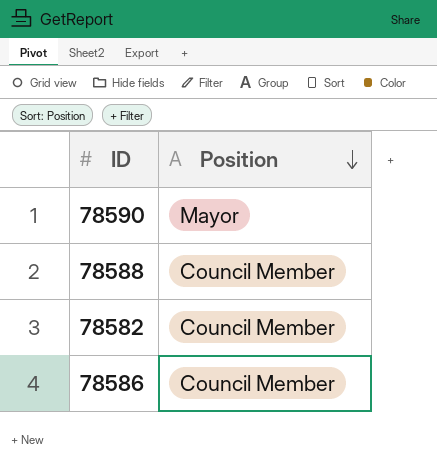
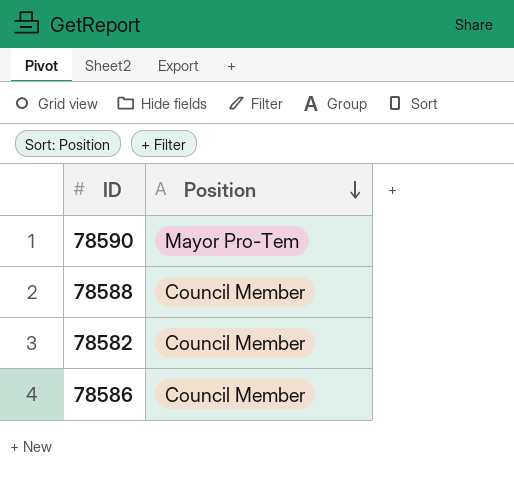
78590 | Position: Mayor -> Mayor Pro-Tem

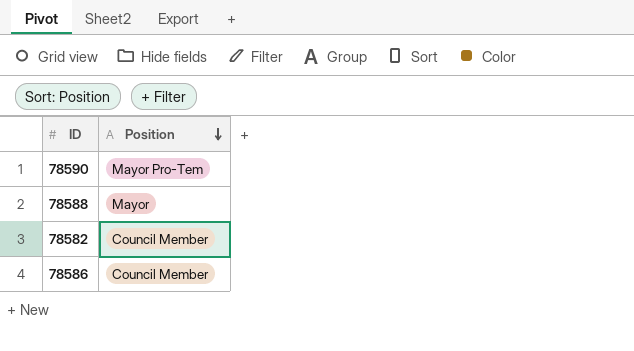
78588 | Position: Council Member -> Mayor

